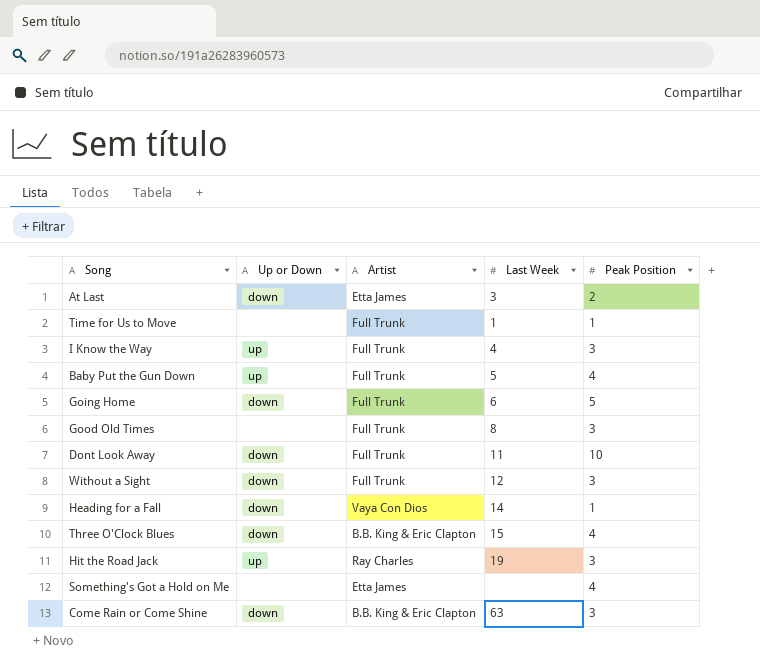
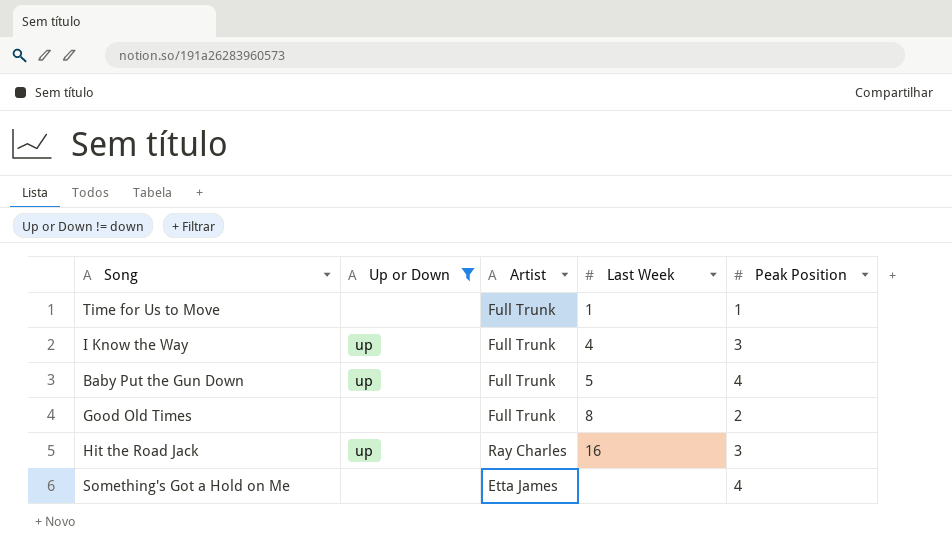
filter: none -> Up or Down != down
Good Old Times | Peak Position: 3 -> 2
Hit the Road Jack | Last Week: 19 -> 16

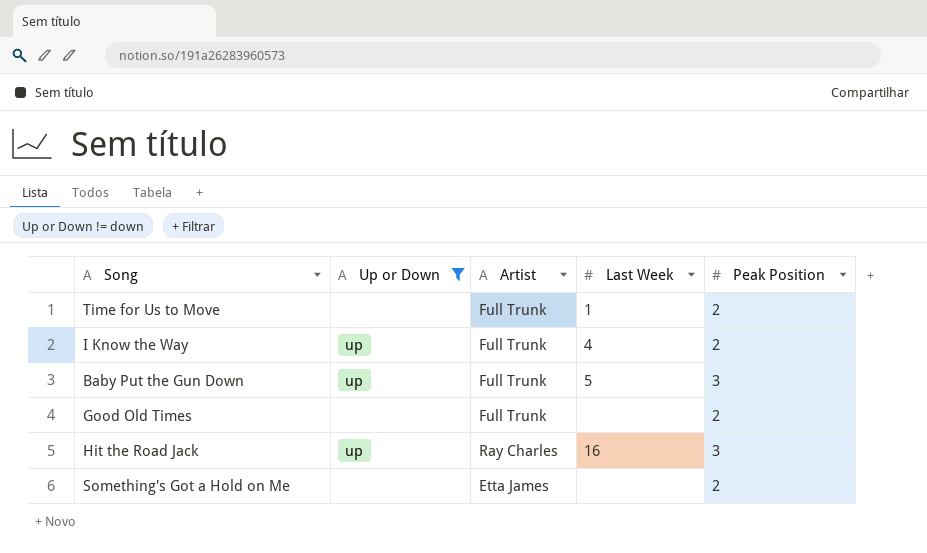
Time for Us to Move | Peak Position: 1 -> 2
I Know the Way | Peak Position: 3 -> 2
Baby Put the Gun Down | Peak Position: 4 -> 3
Good Old Times | Last Week: 8 -> none
Something's Got a Hold on Me | Peak Position: 4 -> 2

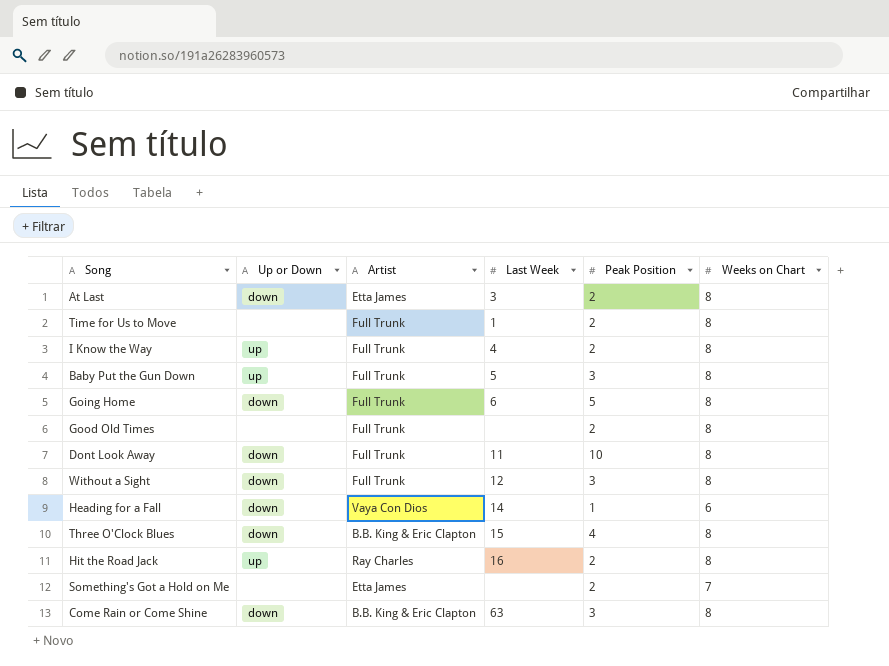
filter: Up or Down != down -> none
column Weeks on Chart | position: none -> 6
Hit the Road Jack | Peak Position: 3 -> 2

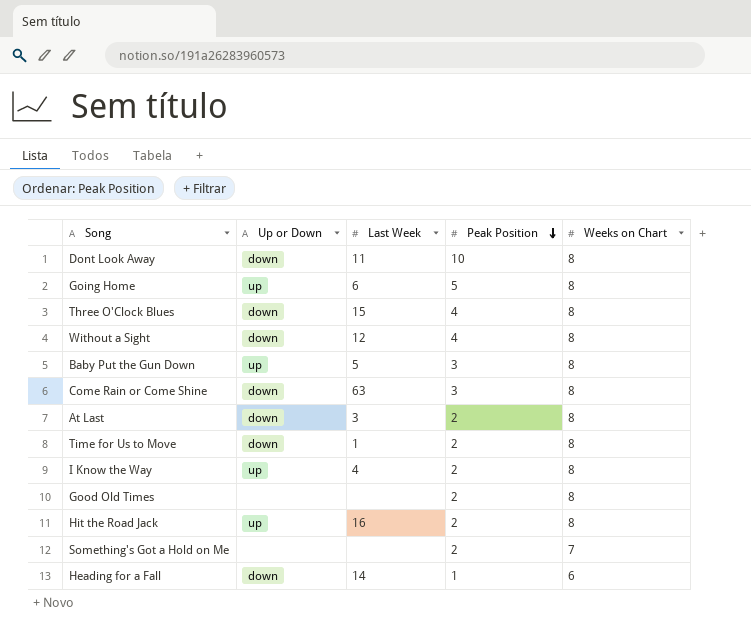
row order: none -> Peak Position descending
column Artist | position: 3 -> none
Going Home | Up or Down: down -> up
Without a Sight | Peak Position: 3 -> 4
Time for Us to Move | Up or Down: none -> down

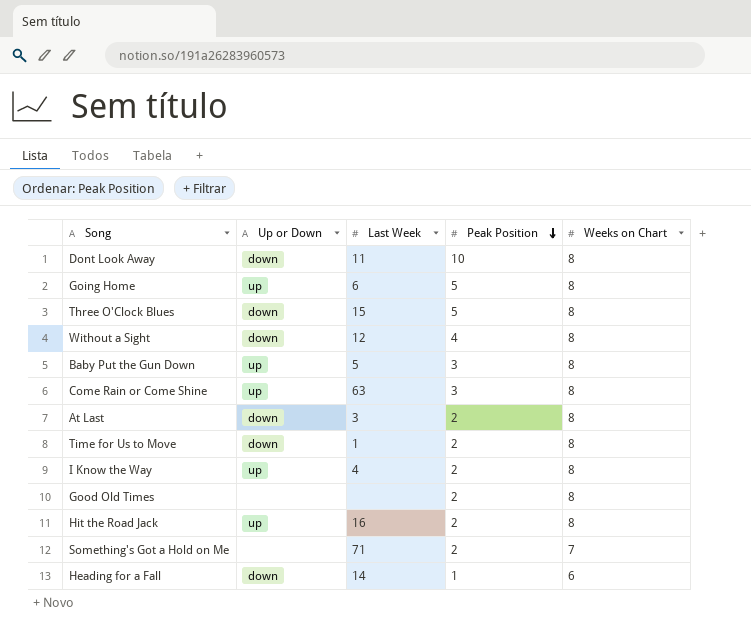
Three O'Clock Blues | Peak Position: 4 -> 5
Come Rain or Come Shine | Up or Down: down -> up
Something's Got a Hold on Me | Last Week: none -> 71

